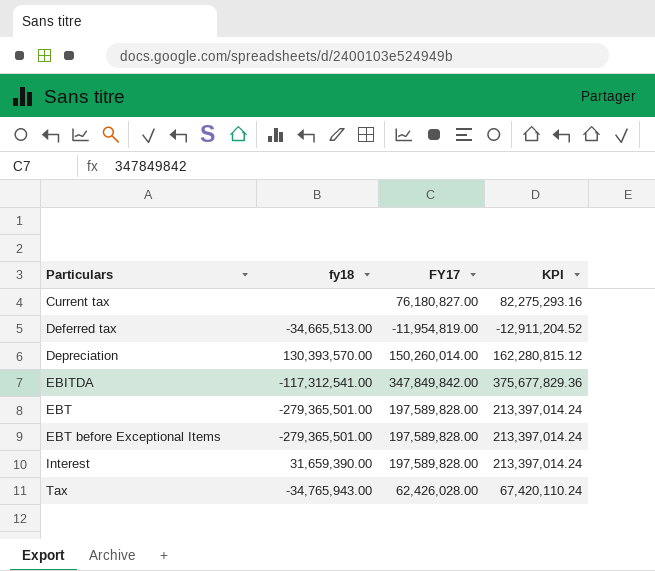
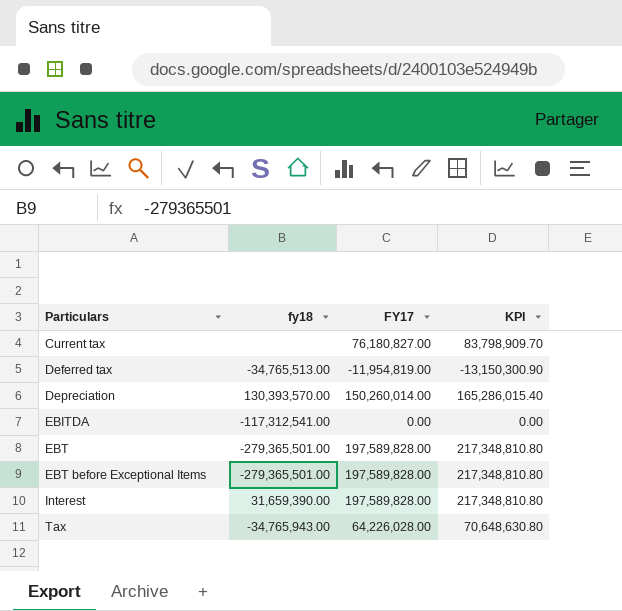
column KPI | formula: [FY17] * 1.08 -> [FY17] * 1.1
Deferred tax | fy18: -34,665,513.00 -> -34,765,513.00
EBITDA | FY17: 347,849,842.00 -> 0.00
Tax | FY17: 62,426,028.00 -> 64,226,028.00

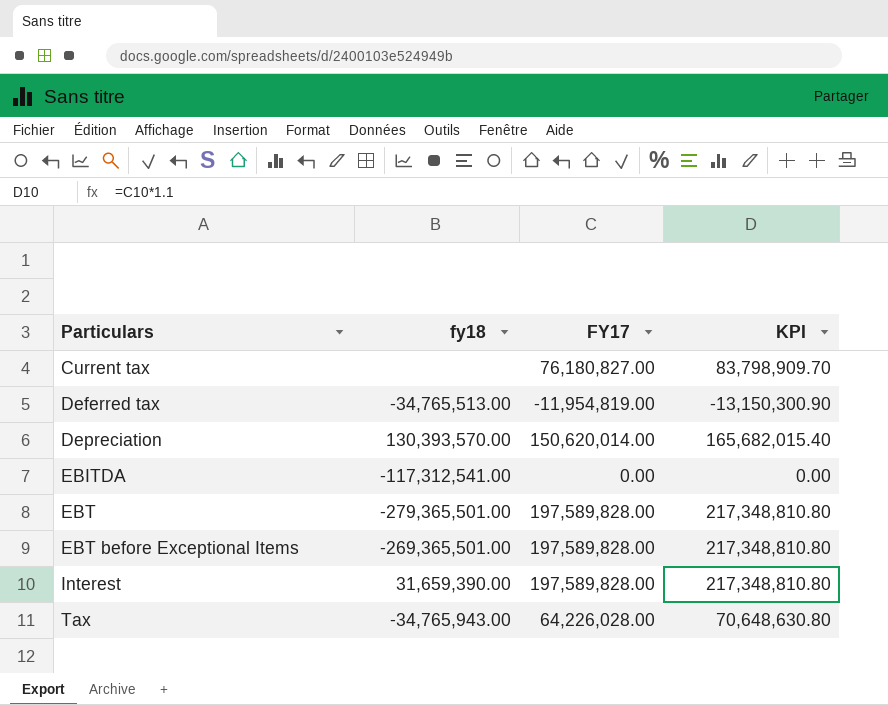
Depreciation | FY17: 150,260,014.00 -> 150,620,014.00
Depreciation | KPI: 165,286,015.40 -> 165,682,015.40
EBT before Exceptional Items | fy18: -279,365,501.00 -> -269,365,501.00

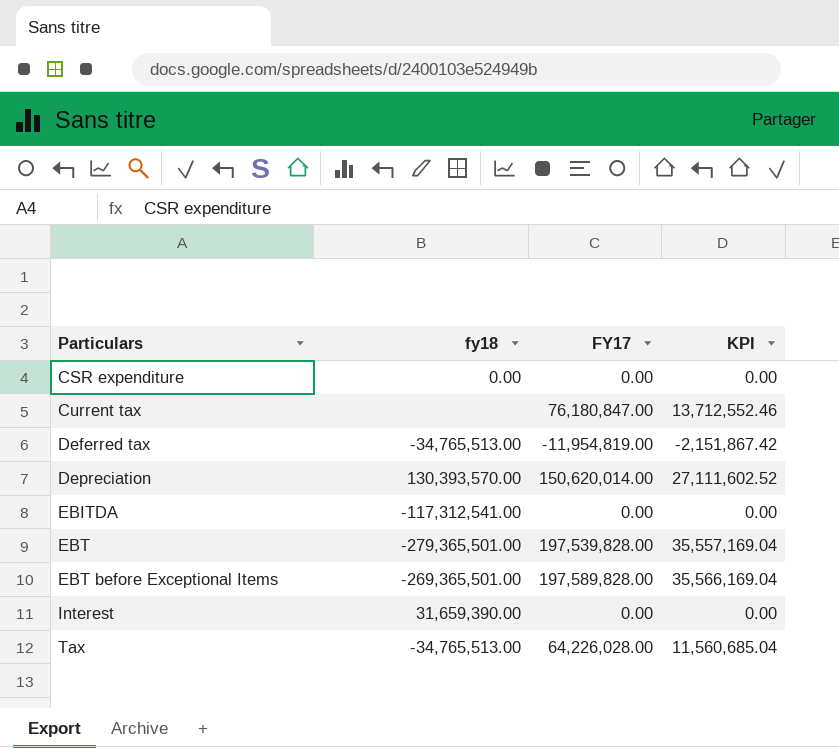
column KPI | formula: [FY17] * 1.1 -> [FY17] * 0.18
row CSR expenditure: none -> 0.00 | 0.00 | 0.00
Current tax | FY17: 76,180,827.00 -> 76,180,847.00
EBT | FY17: 197,589,828.00 -> 197,539,828.00
Interest | FY17: 197,589,828.00 -> 0.00
Tax | fy18: -34,765,943.00 -> -34,765,513.00

